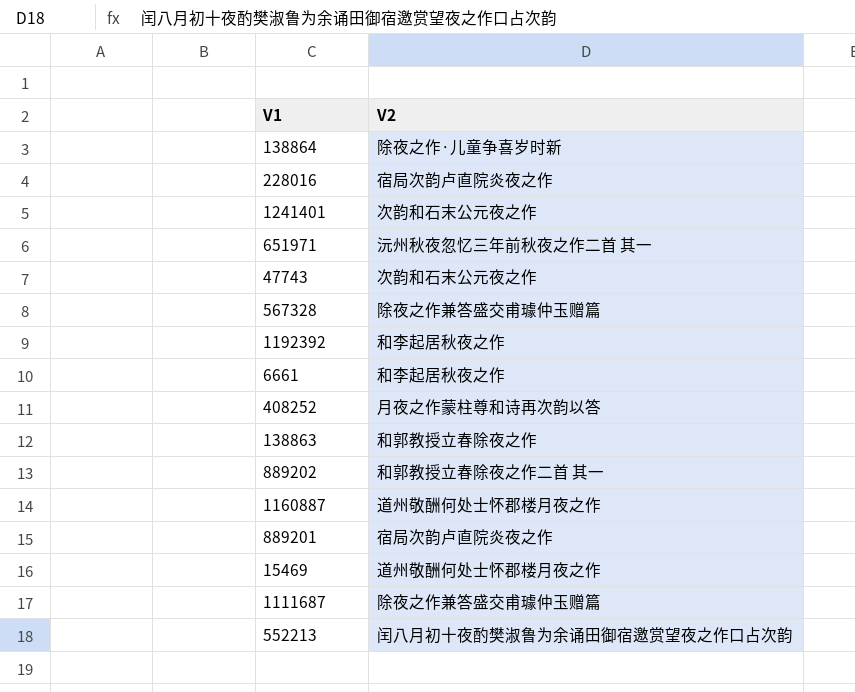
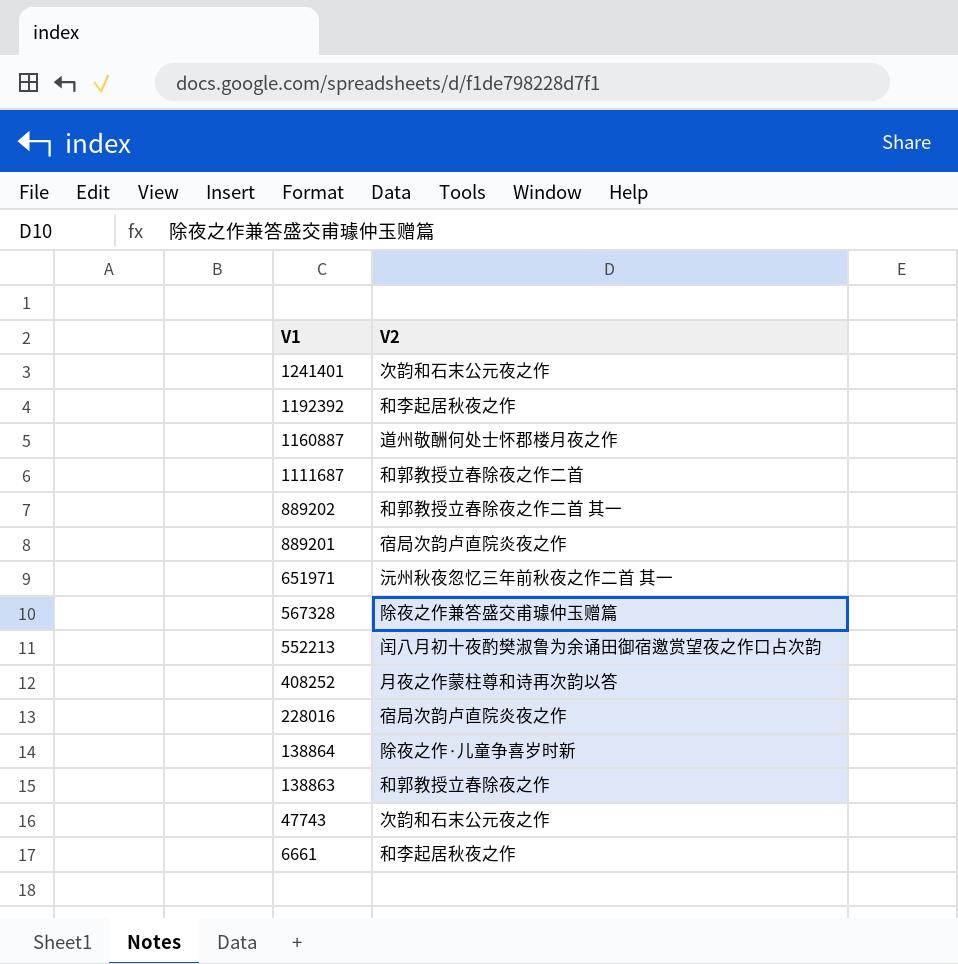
row order: none -> V1 descending
row 15469: 道州敬酬何处士怀郡楼月夜之作 -> none
1111687 | V2: 除夜之作兼答盛交甫璩仲玉赠篇 -> 和郭教授立春除夜之作二首

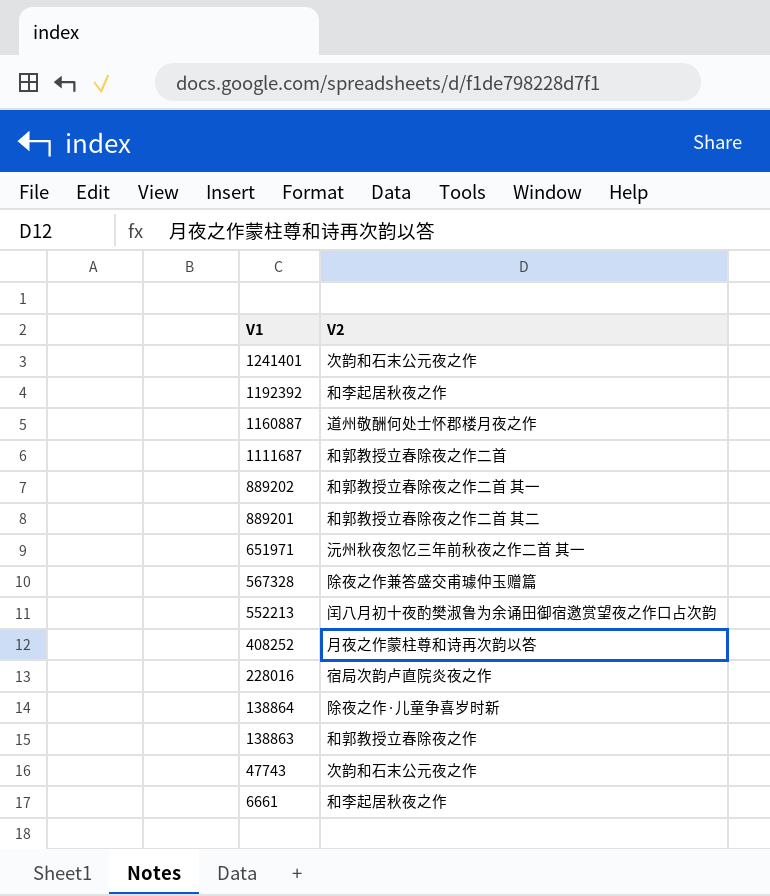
889201 | V2: 宿局次韵卢直院炎夜之作 -> 和郭教授立春除夜之作二首 其二

